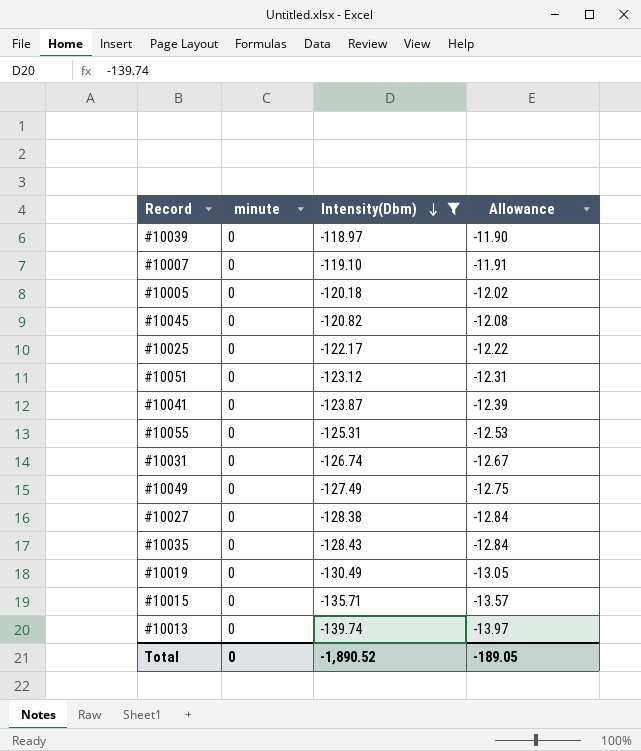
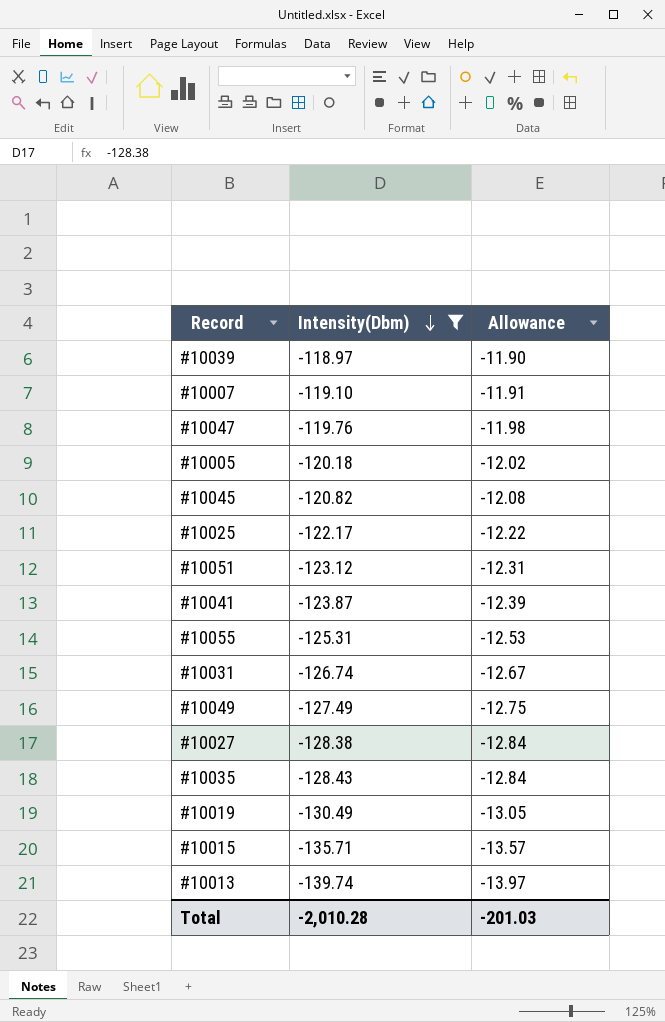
column minute | position: 2 -> none
row #10047: none -> -119.76 | -11.98
Total | Intensity(Dbm): -1,890.52 -> -2,010.28
Total | Allowance: -189.05 -> -201.03

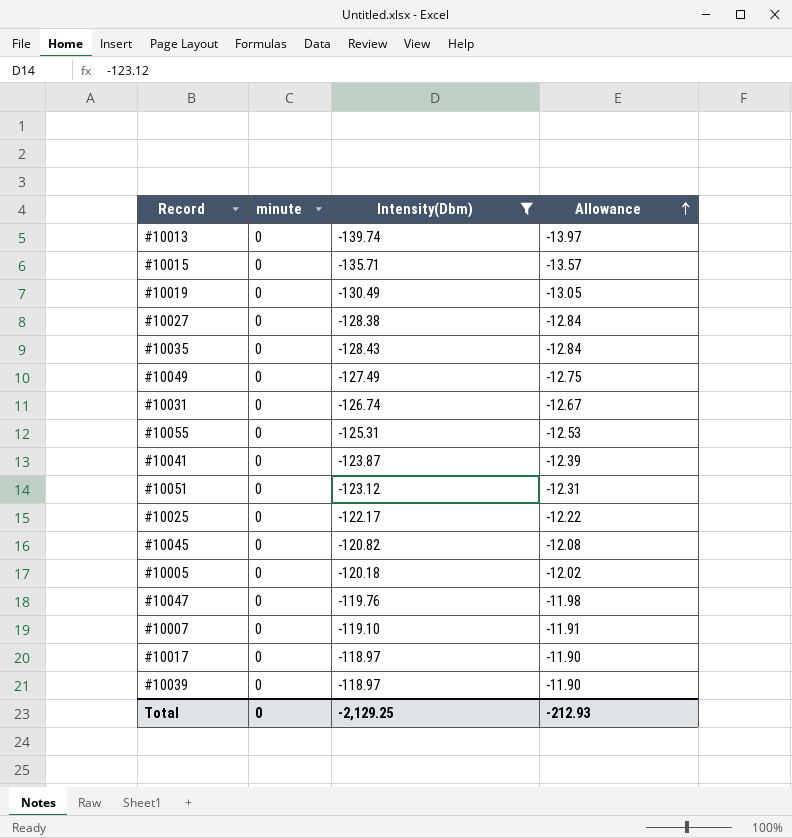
row order: Intensity(Dbm) descending -> Allowance ascending
column minute | position: none -> 2
row #10017: none -> 0 | -118.97 | -11.90
Total | Intensity(Dbm): -2,010.28 -> -2,129.25
Total | Allowance: -201.03 -> -212.93

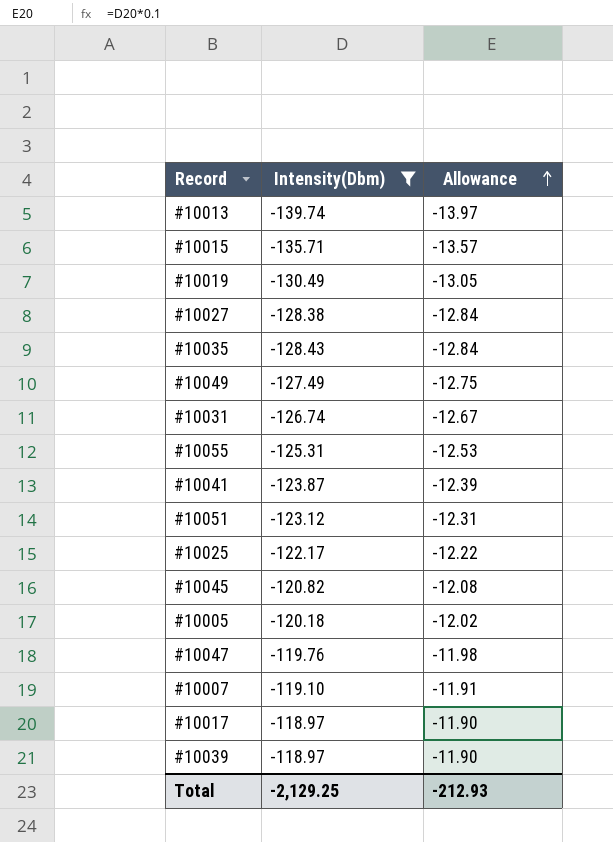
column minute | position: 2 -> none

